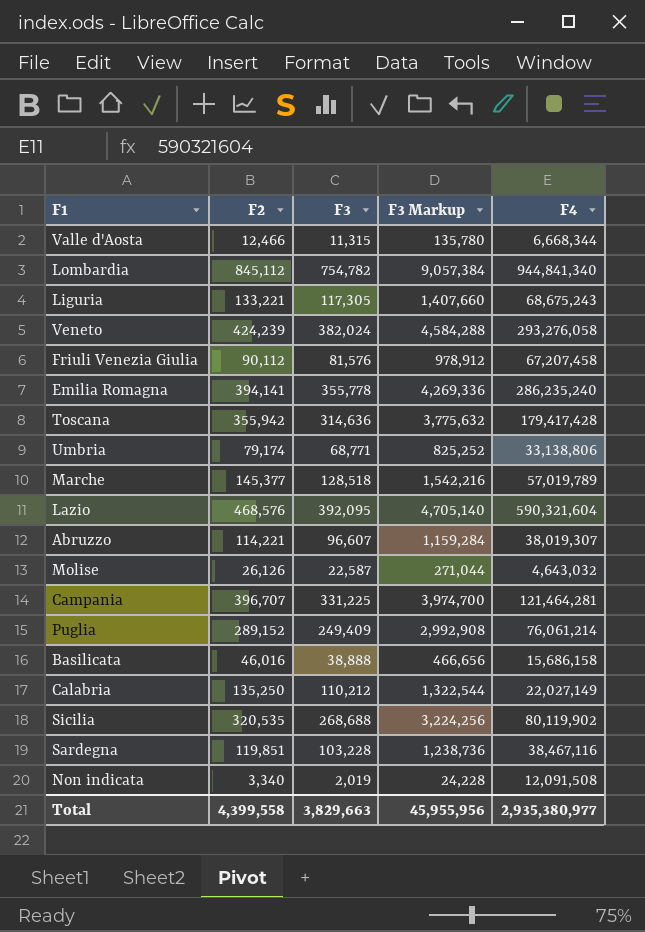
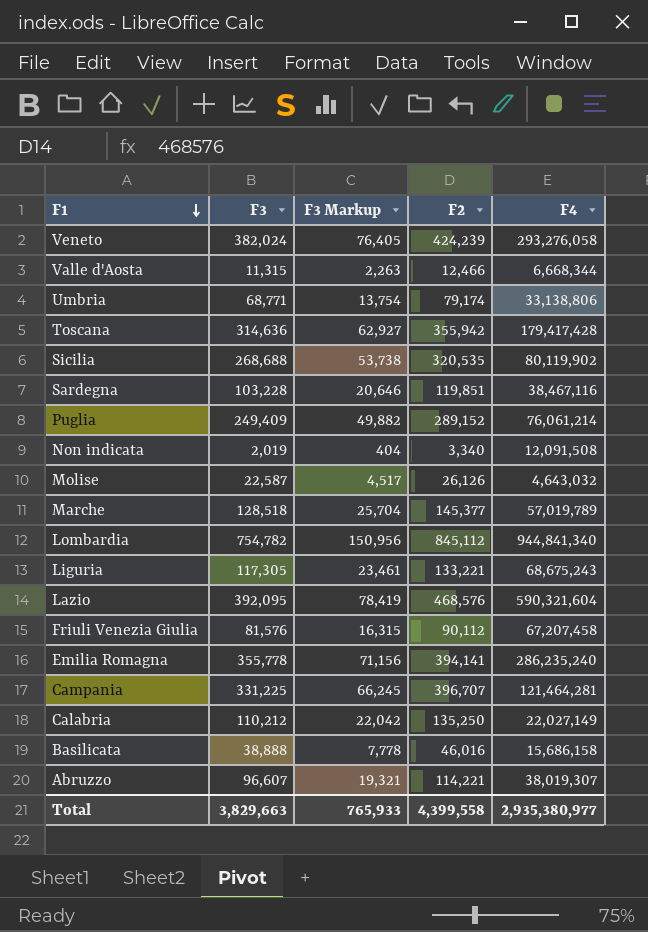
row order: none -> F1 descending
column F3 Markup | formula: [F3] * 12 -> [F3] * 0.2
column F2 | position: 2 -> 4
Total | F3 Markup: 45,955,956 -> 765,933

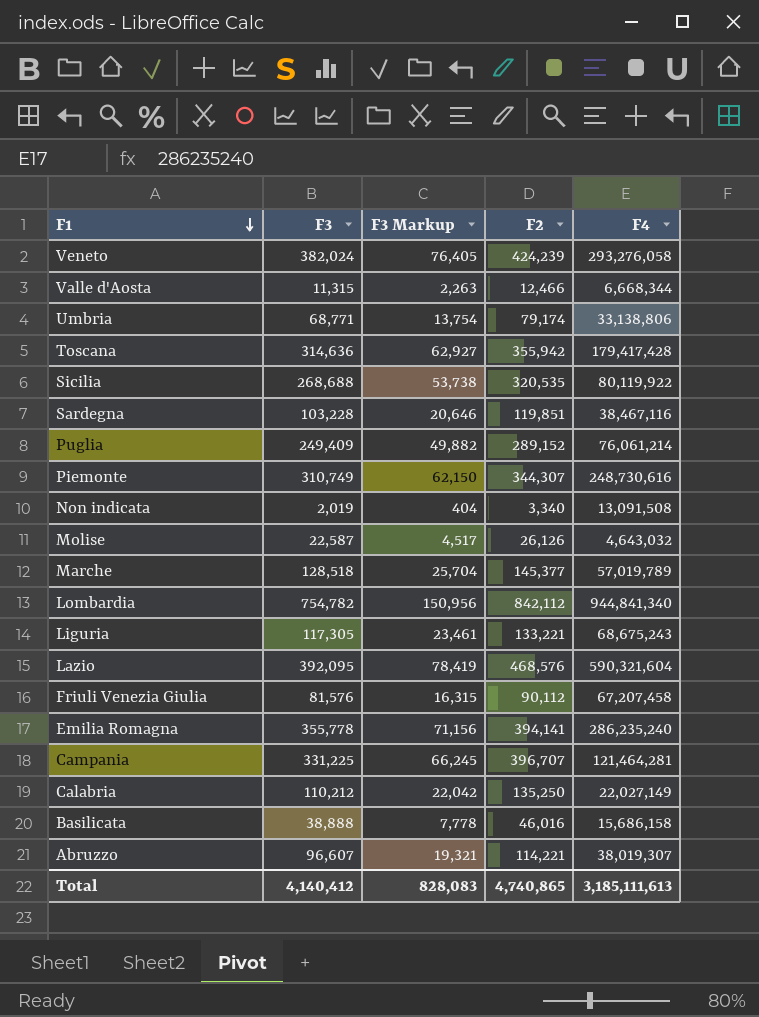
Sicilia | F4: 80,119,902 -> 80,119,922
row Piemonte: none -> 310,749 | 62,150 | 344,307 | 248,730,616
Non indicata | F4: 12,091,508 -> 13,091,508
Lombardia | F2: 845,112 -> 842,112
Total | F3: 3,829,663 -> 4,140,412
Total | F3 Markup: 765,933 -> 828,083
Total | F2: 4,399,558 -> 4,740,865
Total | F4: 2,935,380,977 -> 3,185,111,613

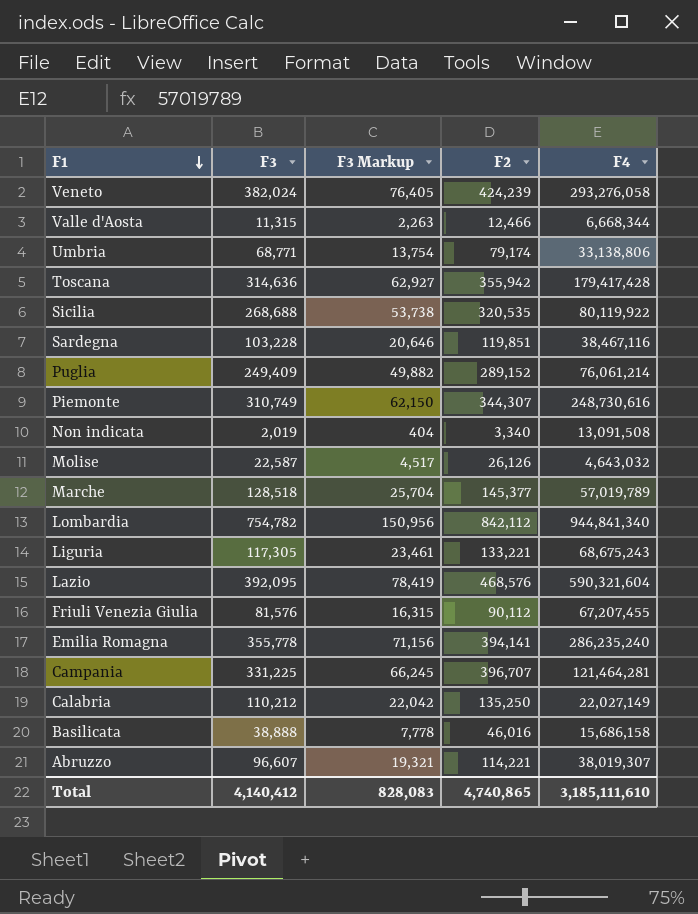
Friuli Venezia Giulia | F4: 67,207,458 -> 67,207,455
Total | F4: 3,185,111,613 -> 3,185,111,610

